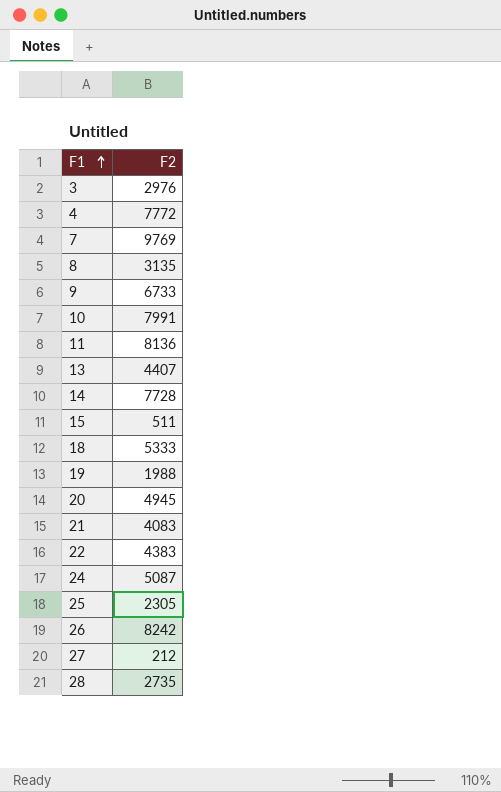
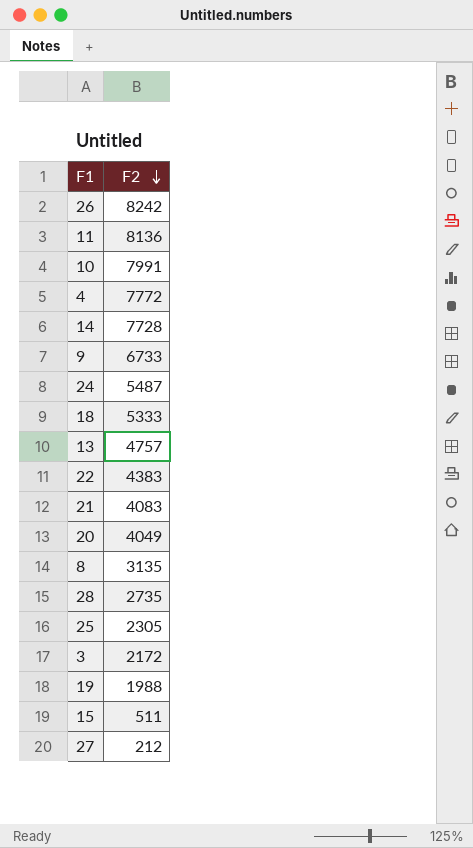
row order: F1 ascending -> F2 descending
row 7: 9769 -> none
24 | F2: 5087 -> 5487
13 | F2: 4407 -> 4757
20 | F2: 4945 -> 4049
3 | F2: 2976 -> 2172

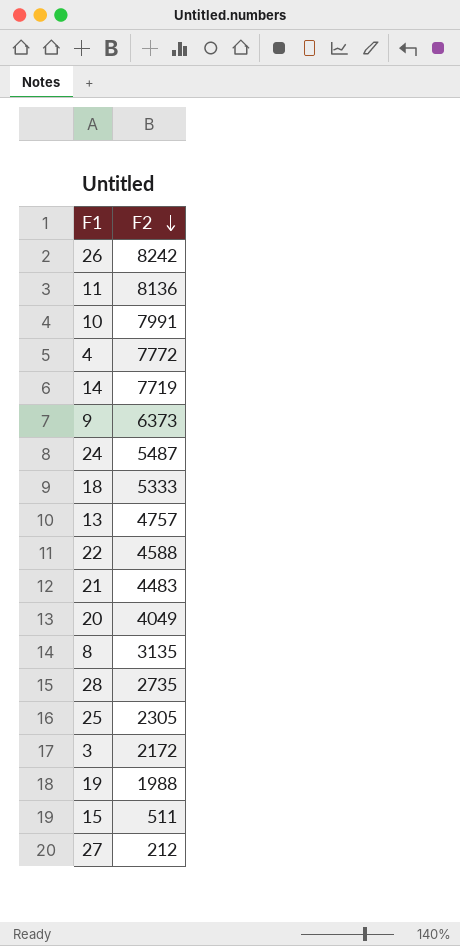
14 | F2: 7728 -> 7719
9 | F2: 6733 -> 6373
22 | F2: 4383 -> 4588
21 | F2: 4083 -> 4483

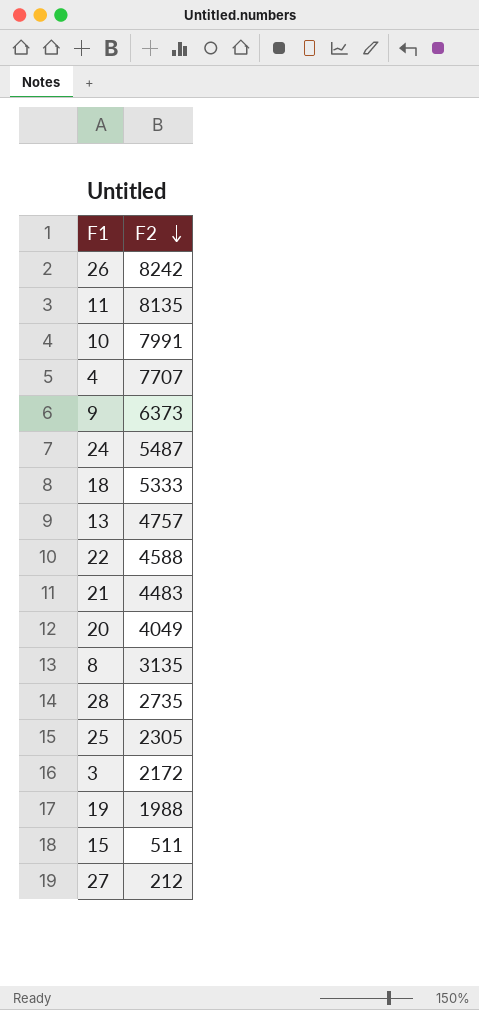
row 14: 7719 -> none
11 | F2: 8136 -> 8135
4 | F2: 7772 -> 7707

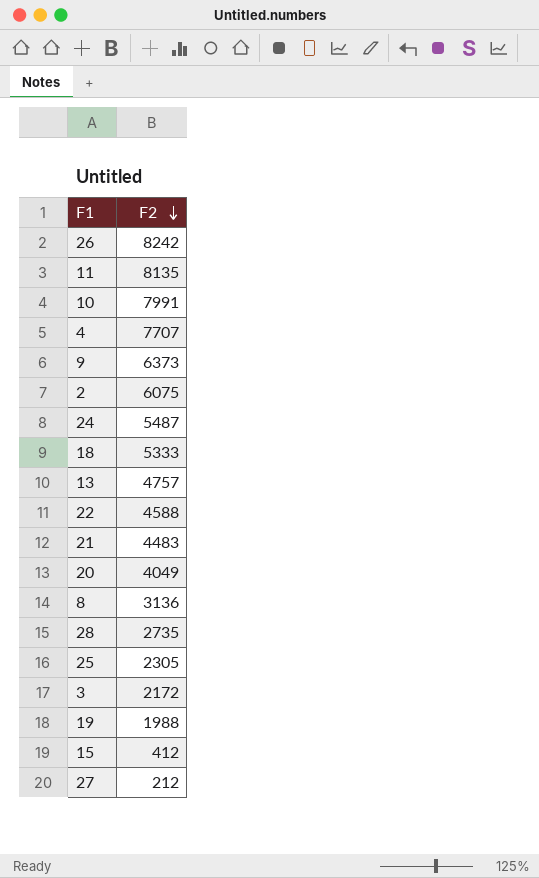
row 2: none -> 6075
8 | F2: 3135 -> 3136
15 | F2: 511 -> 412

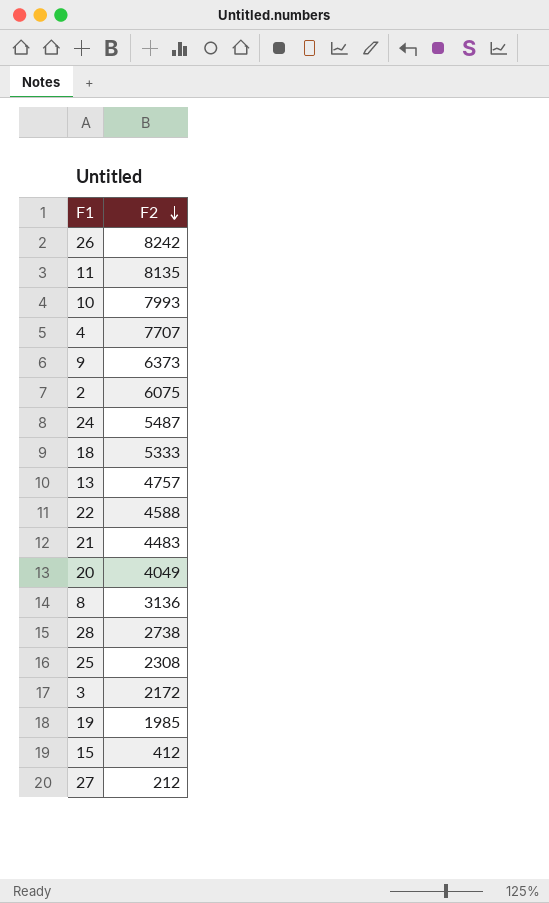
10 | F2: 7991 -> 7993
28 | F2: 2735 -> 2738
25 | F2: 2305 -> 2308
19 | F2: 1988 -> 1985

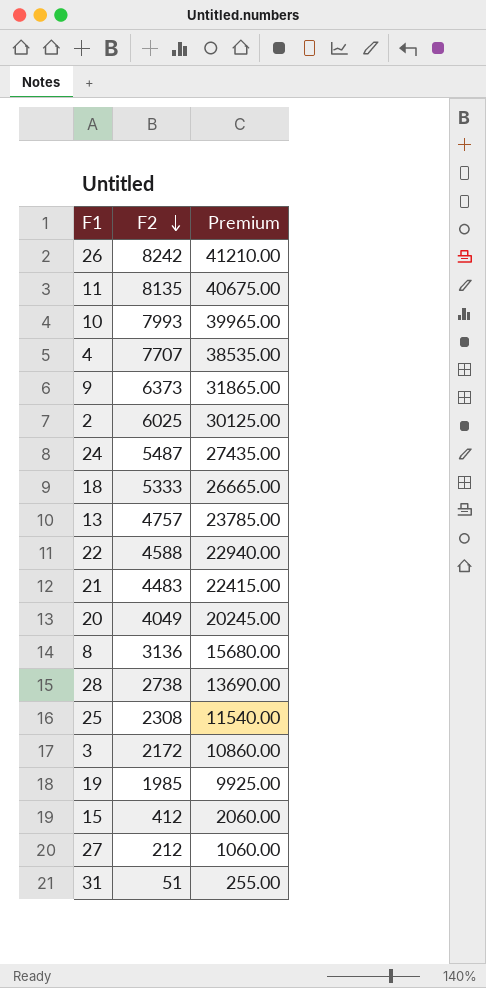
column Premium | formula: none -> [F2] * 5
2 | F2: 6075 -> 6025
row 31: none -> 51 | 255.00

